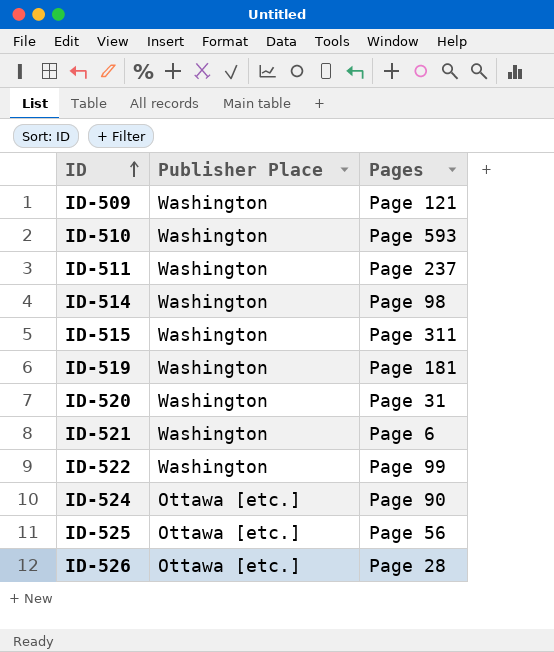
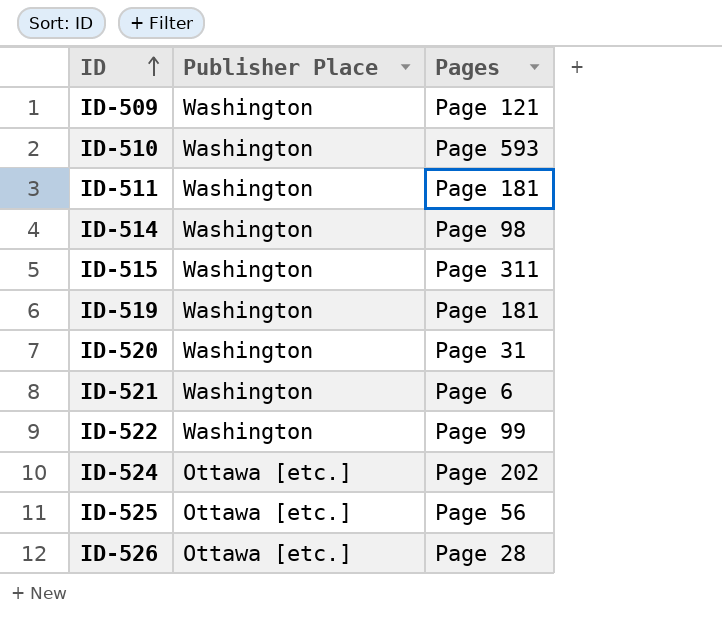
ID-511 | Pages: Page 237 -> Page 181
ID-524 | Pages: Page 90 -> Page 202

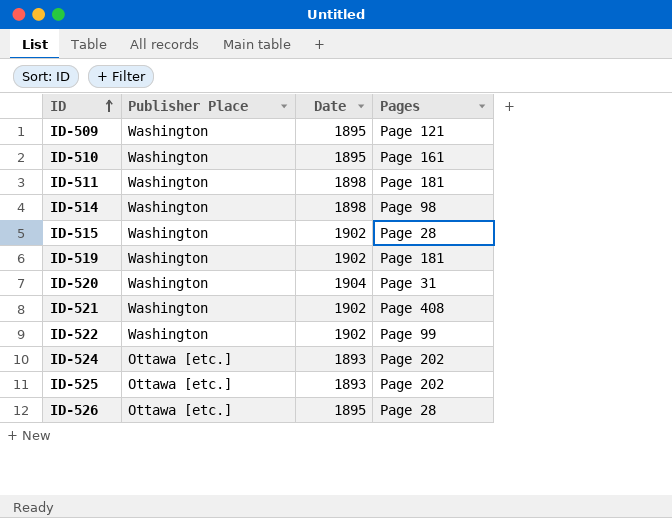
column Date | position: none -> 3
ID-510 | Pages: Page 593 -> Page 161
ID-515 | Pages: Page 311 -> Page 28
ID-521 | Pages: Page 6 -> Page 408
ID-525 | Pages: Page 56 -> Page 202

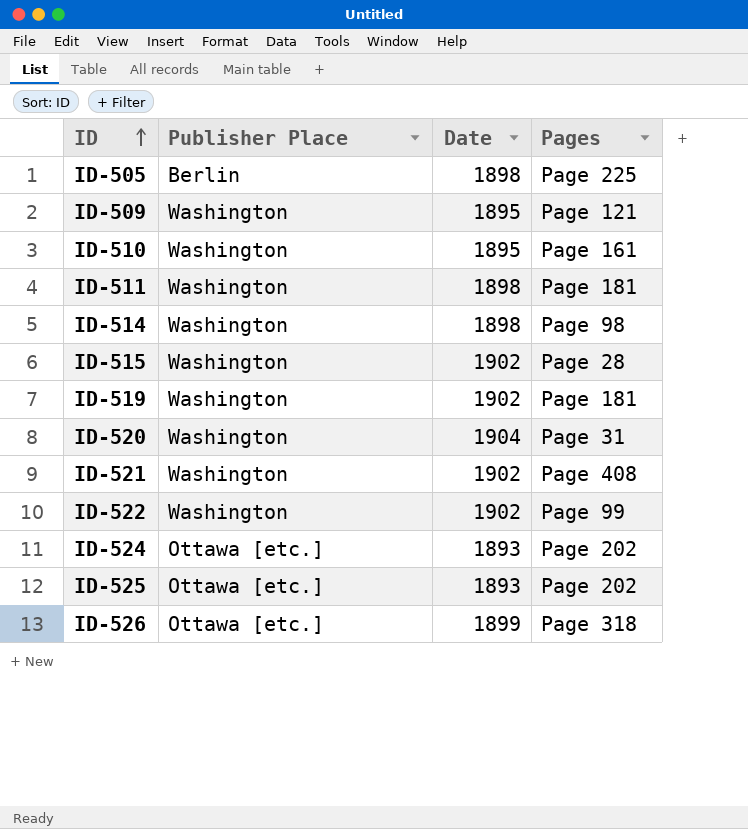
row ID-505: none -> Berlin | 1898 | Page 225
ID-526 | Date: 1895 -> 1899
ID-526 | Pages: Page 28 -> Page 318

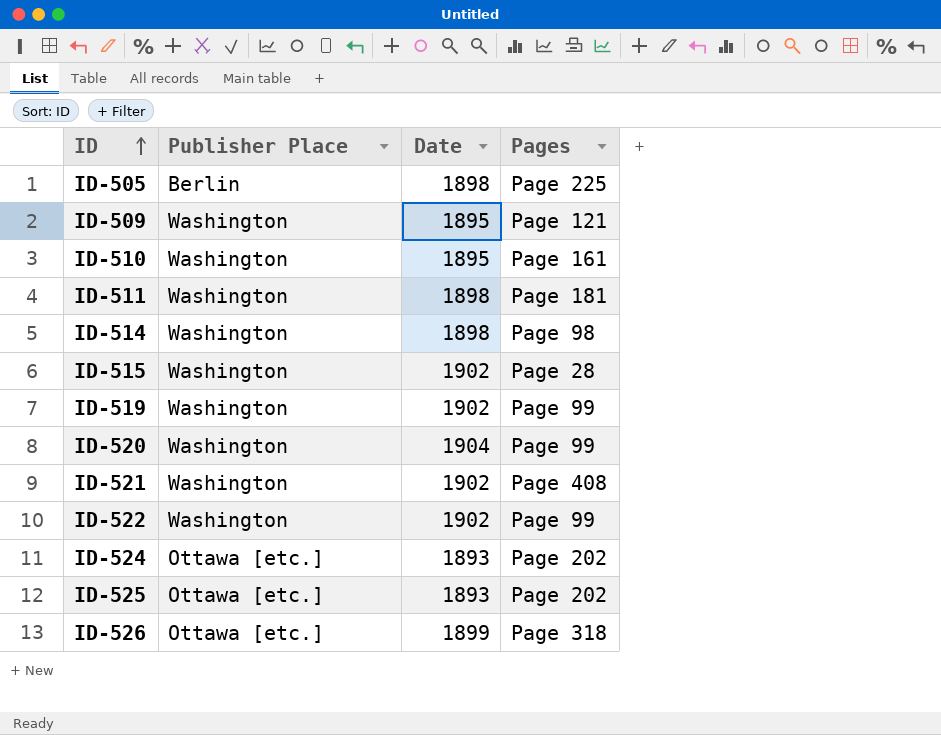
ID-519 | Pages: Page 181 -> Page 99
ID-520 | Pages: Page 31 -> Page 99

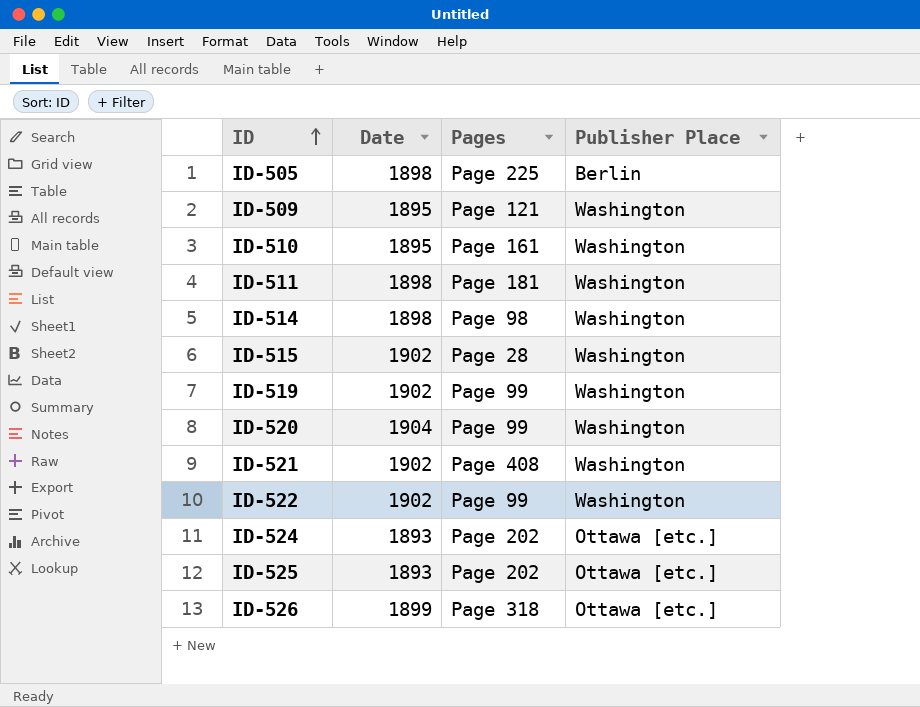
column Publisher Place | position: 2 -> 4

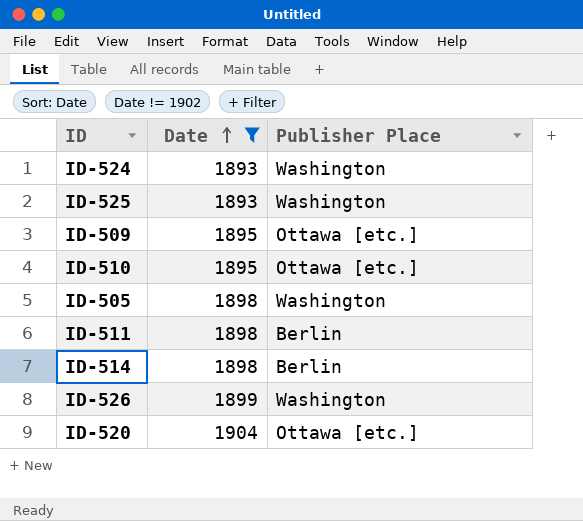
filter: none -> Date != 1902
row order: ID ascending -> Date ascending
column Pages | position: 3 -> none
ID-524 | Publisher Place: Ottawa [etc.] -> Washington
ID-525 | Publisher Place: Ottawa [etc.] -> Washington
ID-509 | Publisher Place: Washington -> Ottawa [etc.]
ID-510 | Publisher Place: Washington -> Ottawa [etc.]
ID-505 | Publisher Place: Berlin -> Washington
ID-511 | Publisher Place: Washington -> Berlin
ID-514 | Publisher Place: Washington -> Berlin
ID-526 | Publisher Place: Ottawa [etc.] -> Washington
ID-520 | Publisher Place: Washington -> Ottawa [etc.]

